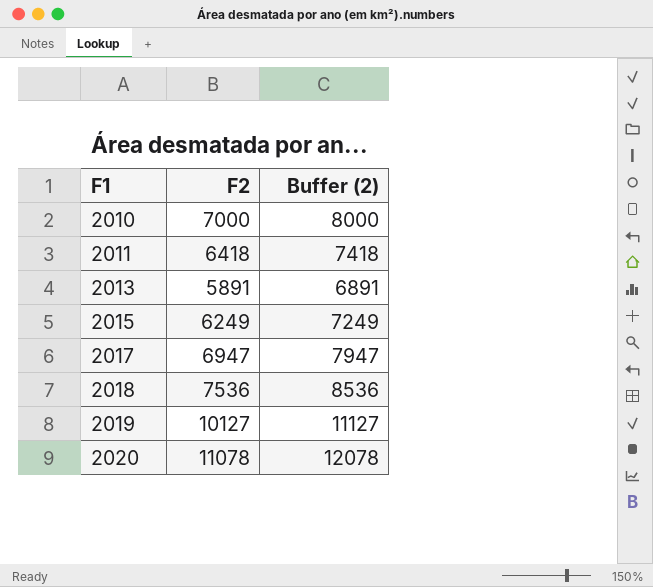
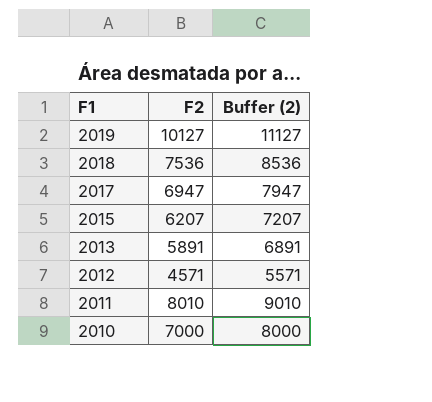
row order: F1 ascending -> F1 descending
row 2020: 11078 | 12078 -> none
2015 | F2: 6249 -> 6207
2015 | Buffer (2): 7249 -> 7207
row 2012: none -> 4571 | 5571
2011 | F2: 6418 -> 8010
2011 | Buffer (2): 7418 -> 9010

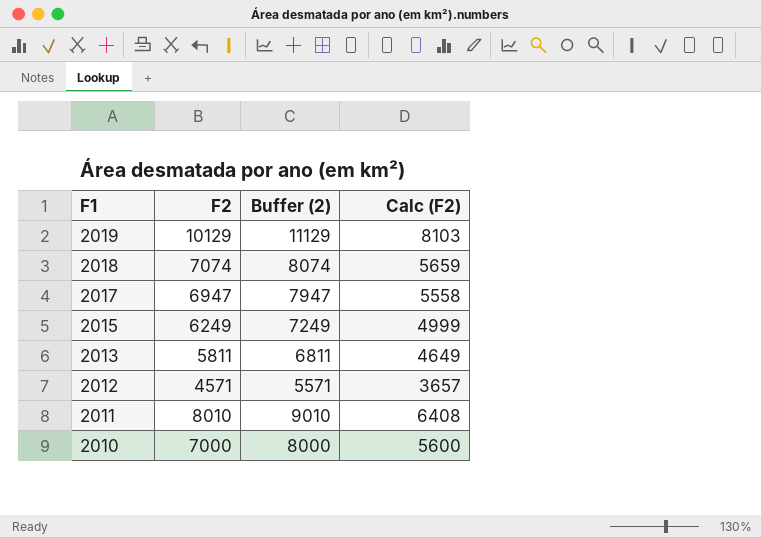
column Calc (F2) | formula: none -> [F2] * 0.8
2019 | F2: 10127 -> 10129
2019 | Buffer (2): 11127 -> 11129
2018 | F2: 7536 -> 7074
2018 | Buffer (2): 8536 -> 8074
2015 | F2: 6207 -> 6249
2015 | Buffer (2): 7207 -> 7249
2013 | F2: 5891 -> 5811
2013 | Buffer (2): 6891 -> 6811

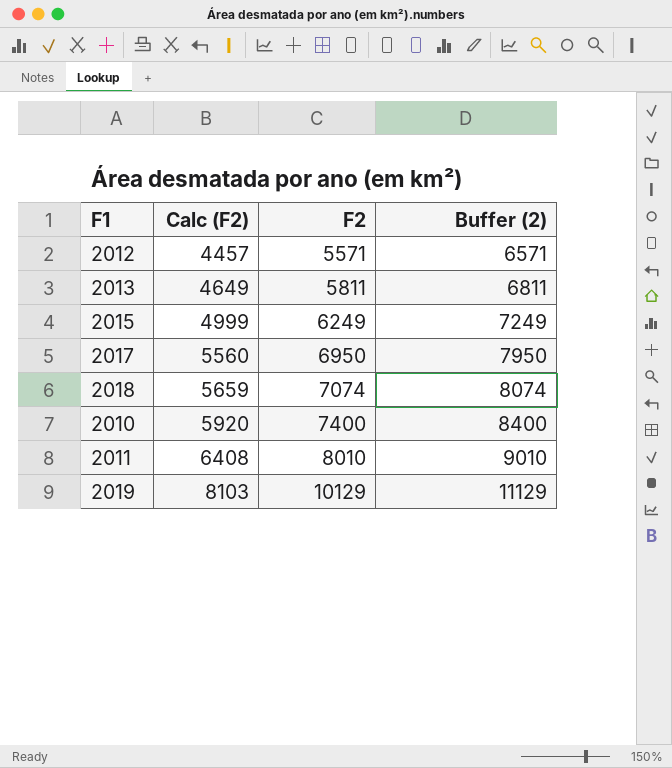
row order: F1 descending -> Calc (F2) ascending
column Calc (F2) | position: 4 -> 2
2012 | Calc (F2): 3657 -> 4457
2012 | F2: 4571 -> 5571
2012 | Buffer (2): 5571 -> 6571
2017 | Calc (F2): 5558 -> 5560
2017 | F2: 6947 -> 6950
2017 | Buffer (2): 7947 -> 7950
2010 | Calc (F2): 5600 -> 5920
2010 | F2: 7000 -> 7400
2010 | Buffer (2): 8000 -> 8400

